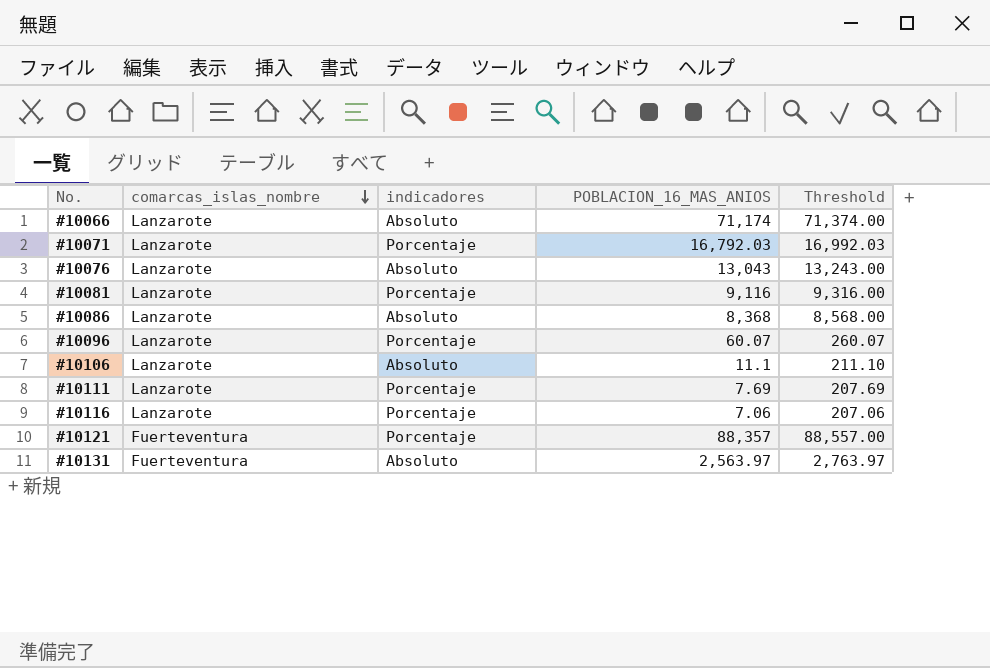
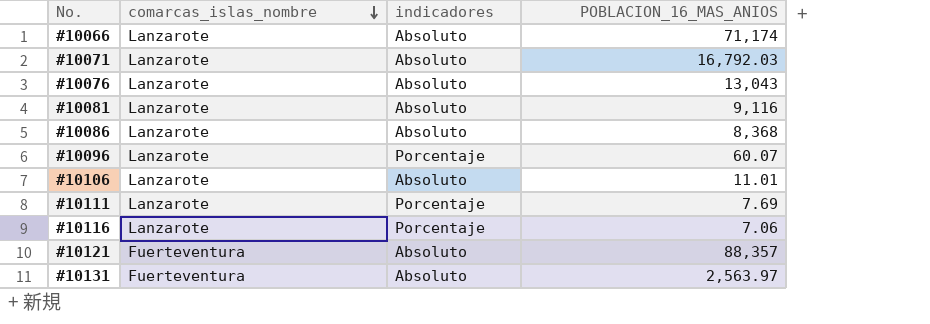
column Threshold | formula: [POBLACION_16_MAS_ANIOS] + 200 -> none
#10071 | indicadores: Porcentaje -> Absoluto
#10081 | indicadores: Porcentaje -> Absoluto
#10106 | POBLACION_16_MAS_ANIOS: 11.1 -> 11.01
#10121 | indicadores: Porcentaje -> Absoluto

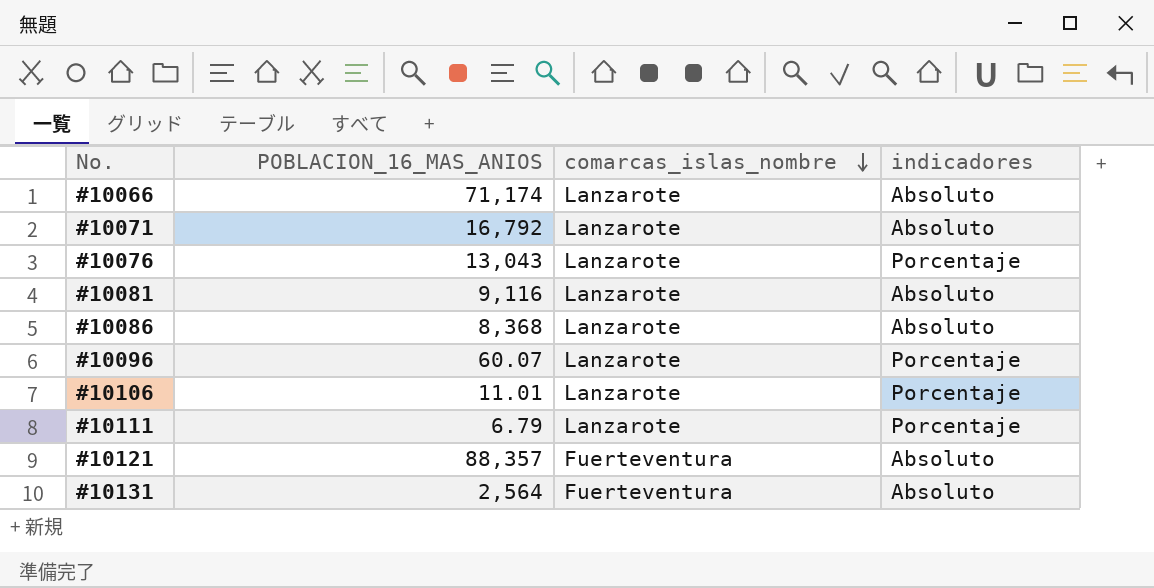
column POBLACION_16_MAS_ANIOS | position: 4 -> 2
row #10116: Lanzarote | Porcentaje | 7.06 -> none
#10071 | POBLACION_16_MAS_ANIOS: 16,792.03 -> 16,792
#10076 | indicadores: Absoluto -> Porcentaje
#10106 | indicadores: Absoluto -> Porcentaje
#10111 | POBLACION_16_MAS_ANIOS: 7.69 -> 6.79
#10131 | POBLACION_16_MAS_ANIOS: 2,563.97 -> 2,564

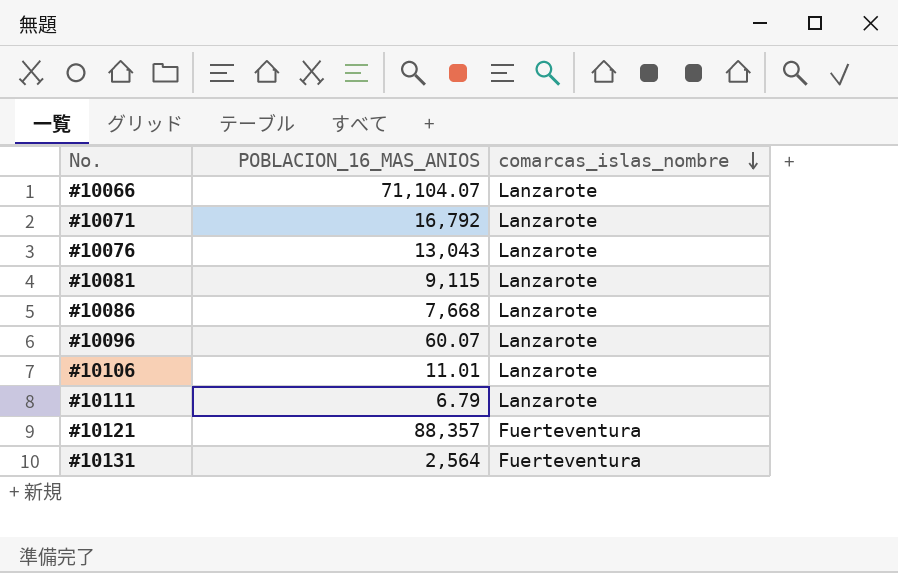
column indicadores | position: 4 -> none
#10066 | POBLACION_16_MAS_ANIOS: 71,174 -> 71,104.07
#10081 | POBLACION_16_MAS_ANIOS: 9,116 -> 9,115
#10086 | POBLACION_16_MAS_ANIOS: 8,368 -> 7,668

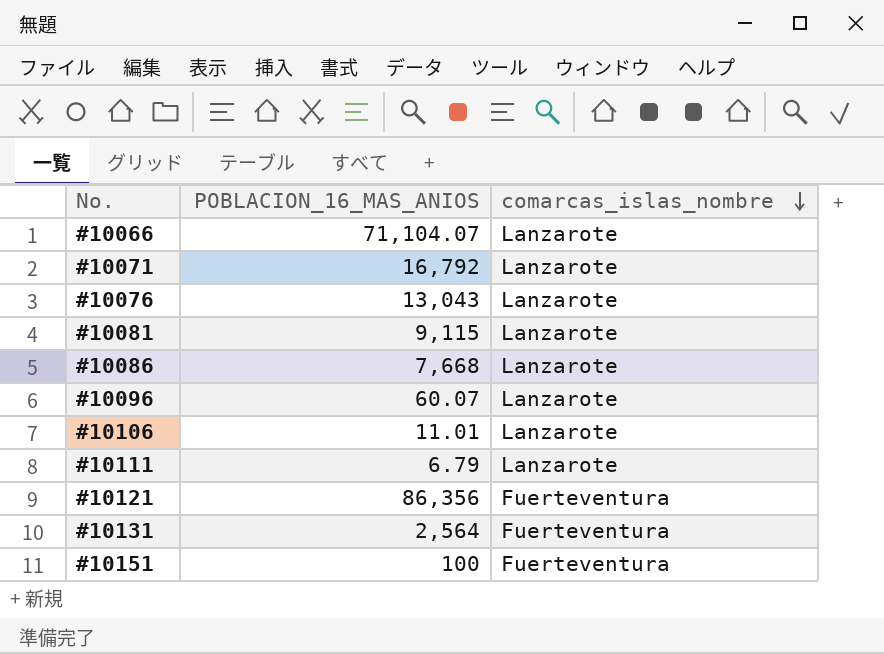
#10121 | POBLACION_16_MAS_ANIOS: 88,357 -> 86,356
row #10151: none -> 100 | Fuerteventura

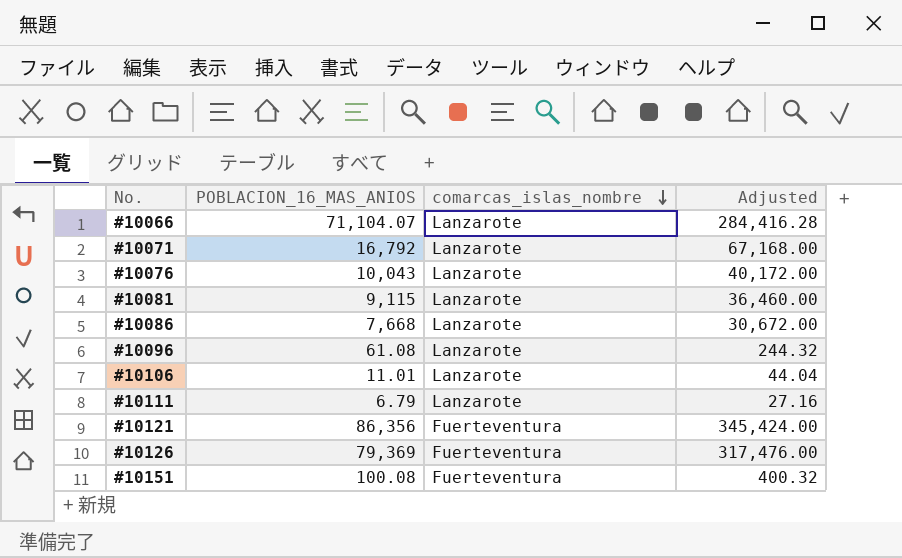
column Adjusted | formula: none -> [POBLACION_16_MAS_ANIOS] * 4
row #10131: 2,564 | Fuerteventura -> none
#10076 | POBLACION_16_MAS_ANIOS: 13,043 -> 10,043
#10096 | POBLACION_16_MAS_ANIOS: 60.07 -> 61.08
row #10126: none -> 79,369 | Fuerteventura | 317,476.00
#10151 | POBLACION_16_MAS_ANIOS: 100 -> 100.08

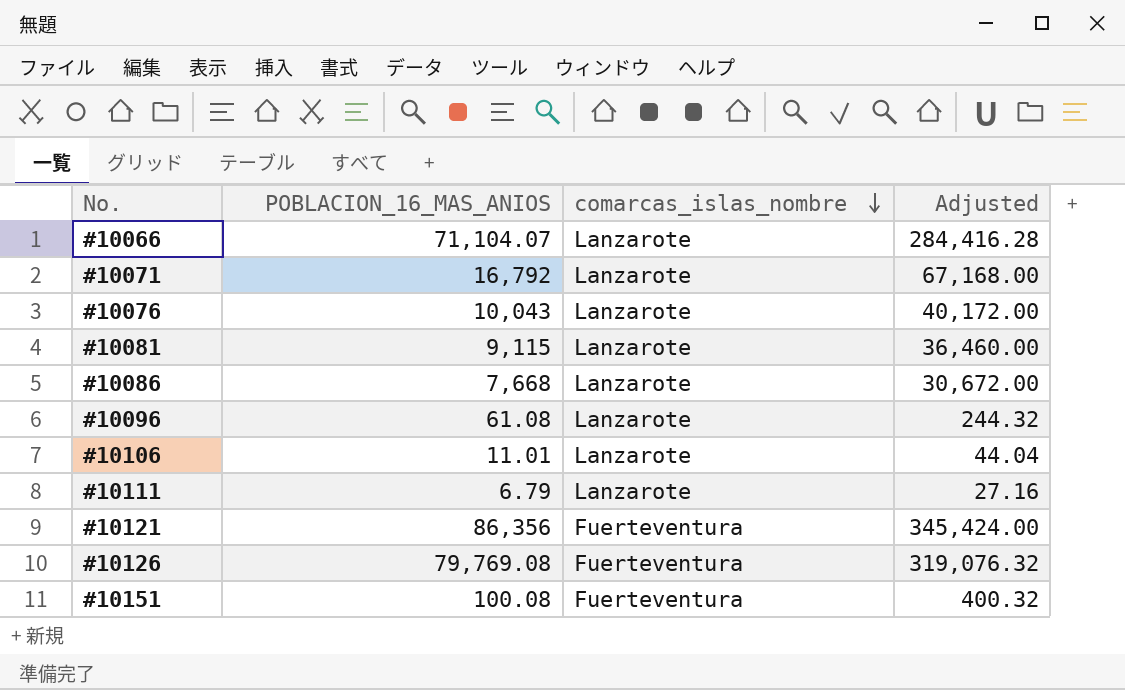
#10126 | POBLACION_16_MAS_ANIOS: 79,369 -> 79,769.08
#10126 | Adjusted: 317,476.00 -> 319,076.32

